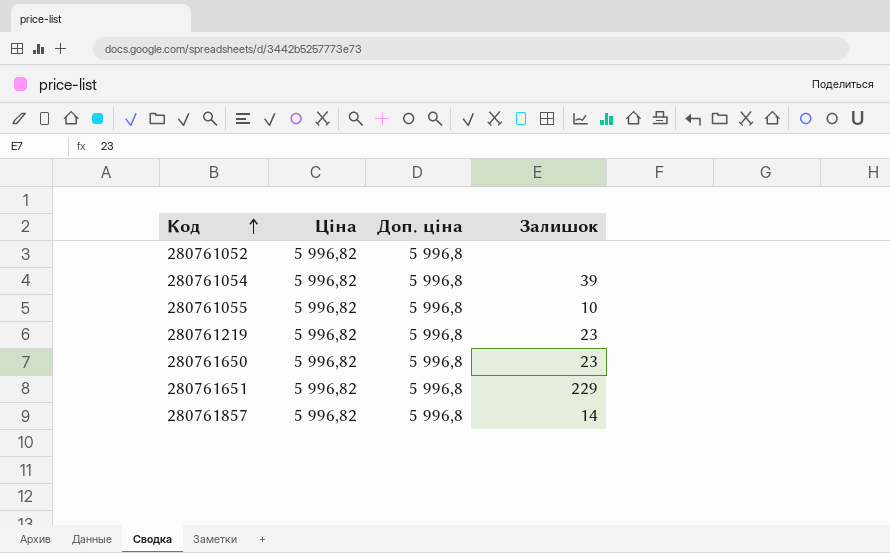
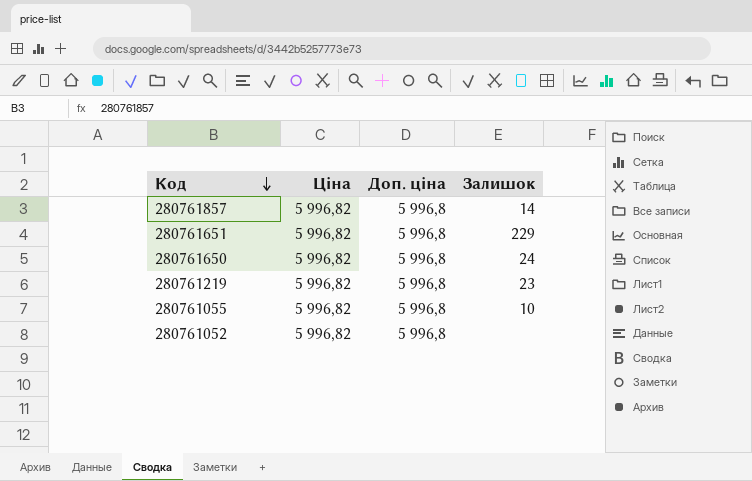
row order: Код ascending -> Код descending
row 280761054: 5 996,82 | 5 996,8 | 39 -> none
280761650 | Залишок: 23 -> 24

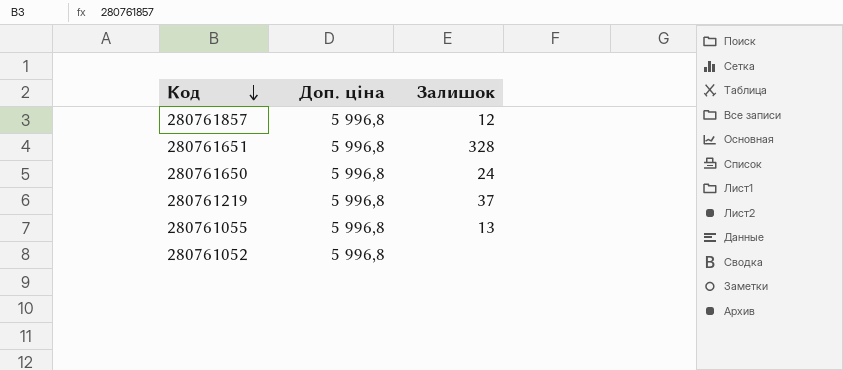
column Ціна | position: 2 -> none
280761857 | Залишок: 14 -> 12
280761651 | Залишок: 229 -> 328
280761219 | Залишок: 23 -> 37
280761055 | Залишок: 10 -> 13

